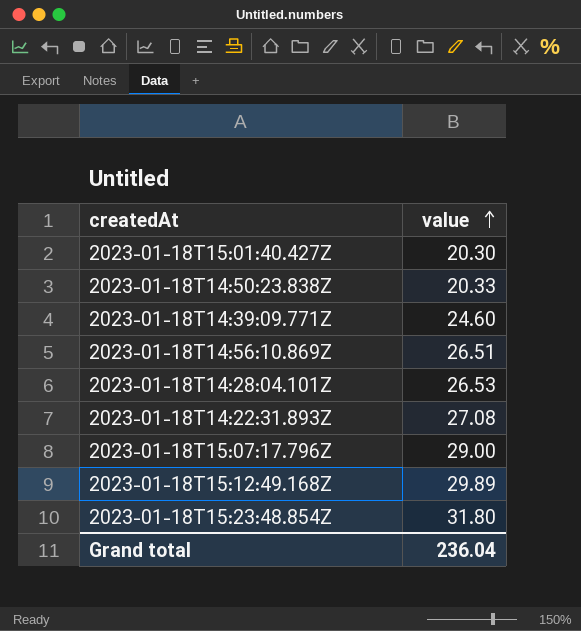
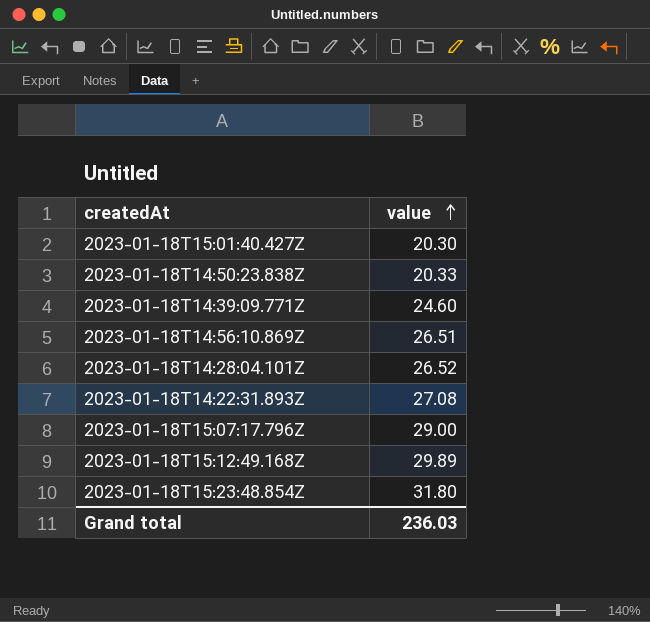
2023-01-18T14:28:04.101Z | value: 26.53 -> 26.52
Grand total | value: 236.04 -> 236.03

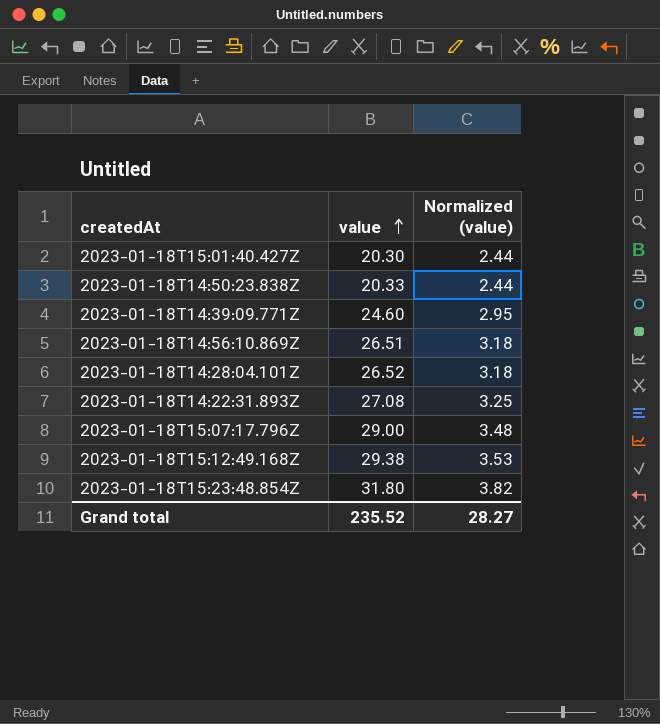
column Normalized (value) | formula: none -> [value] * 0.12
2023-01-18T15:12:49.168Z | value: 29.89 -> 29.38
Grand total | value: 236.03 -> 235.52

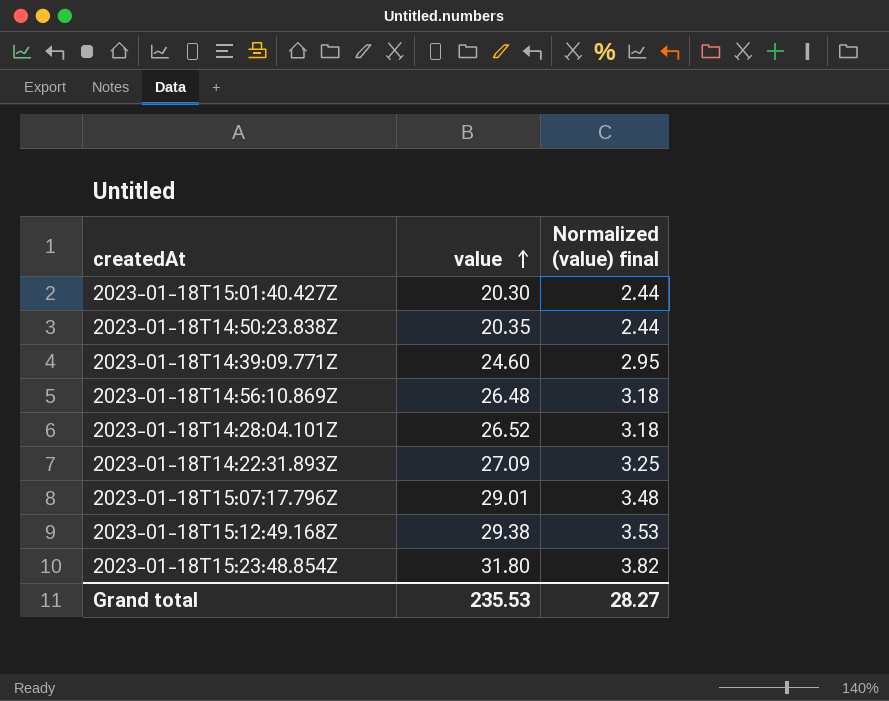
column name: Normalized (value) -> Normalized (value) final
2023-01-18T14:50:23.838Z | value: 20.33 -> 20.35
2023-01-18T14:56:10.869Z | value: 26.51 -> 26.48
2023-01-18T14:22:31.893Z | value: 27.08 -> 27.09
2023-01-18T15:07:17.796Z | value: 29.00 -> 29.01
Grand total | value: 235.52 -> 235.53

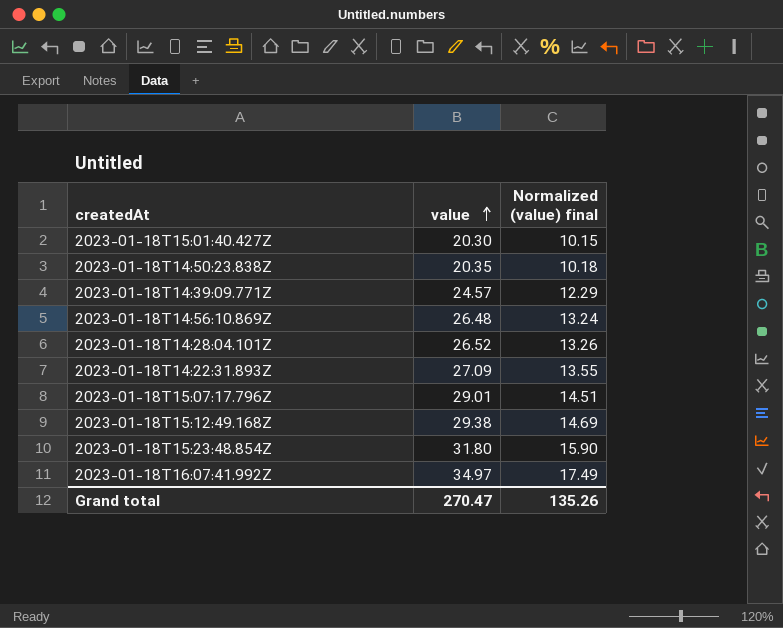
column Normalized (value) final | formula: [value] * 0.12 -> [value] * 0.5
2023-01-18T14:39:09.771Z | value: 24.60 -> 24.57
row 2023-01-18T16:07:41.992Z: none -> 34.97 | 17.49
Grand total | value: 235.53 -> 270.47
Grand total | Normalized (value) final: 28.27 -> 135.26

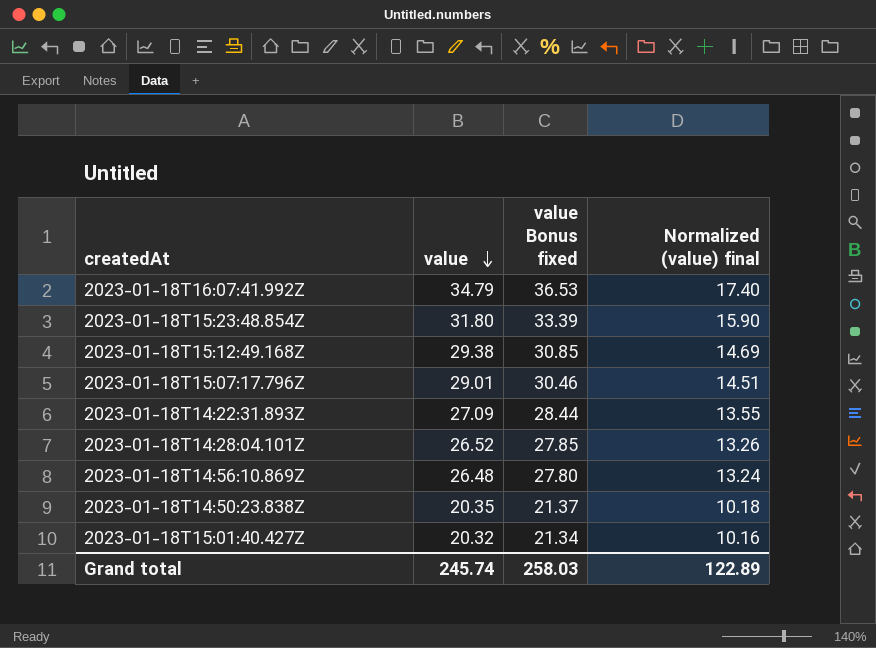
row order: value ascending -> value descending
column value Bonus fixed | formula: none -> [value] * 1.05
row 2023-01-18T14:39:09.771Z: 24.57 | 12.29 -> none
2023-01-18T16:07:41.992Z | value: 34.97 -> 34.79
2023-01-18T16:07:41.992Z | Normalized (value) final: 17.49 -> 17.40
2023-01-18T15:01:40.427Z | value: 20.30 -> 20.32
2023-01-18T15:01:40.427Z | Normalized (value) final: 10.15 -> 10.16
Grand total | value: 270.47 -> 245.74
Grand total | Normalized (value) final: 135.26 -> 122.89

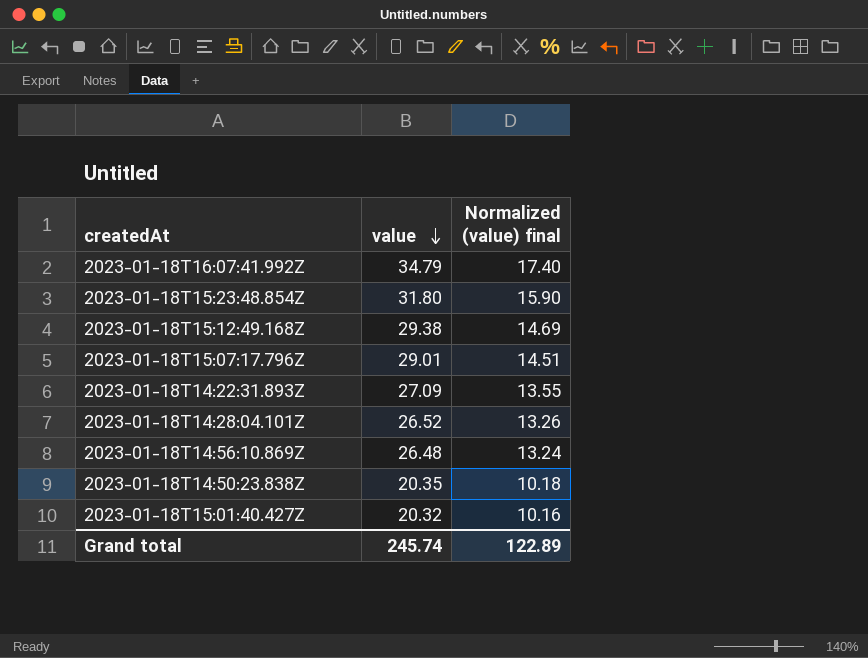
column value Bonus fixed | formula: [value] * 1.05 -> none

